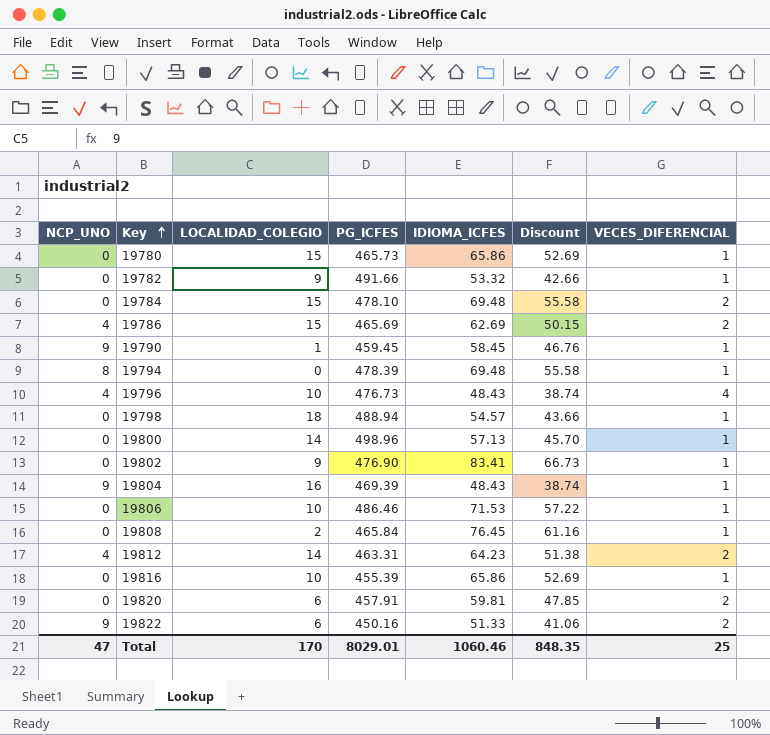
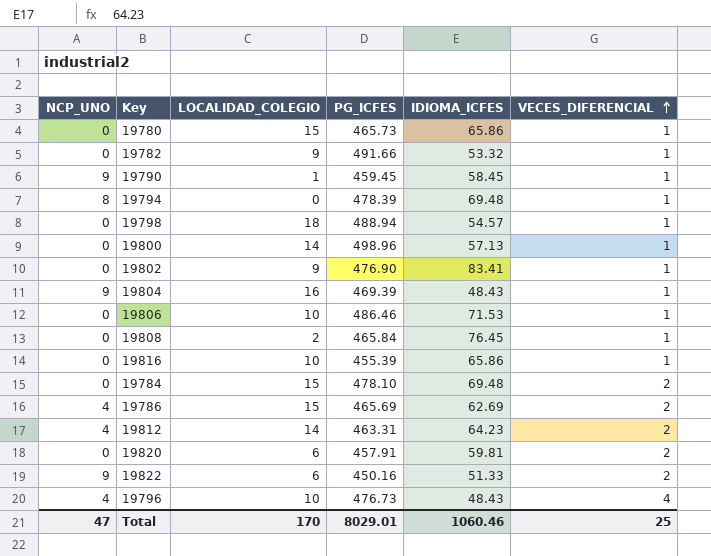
row order: Key ascending -> VECES_DIFERENCIAL ascending
column Discount | formula: [IDIOMA_ICFES] * 0.8 -> none

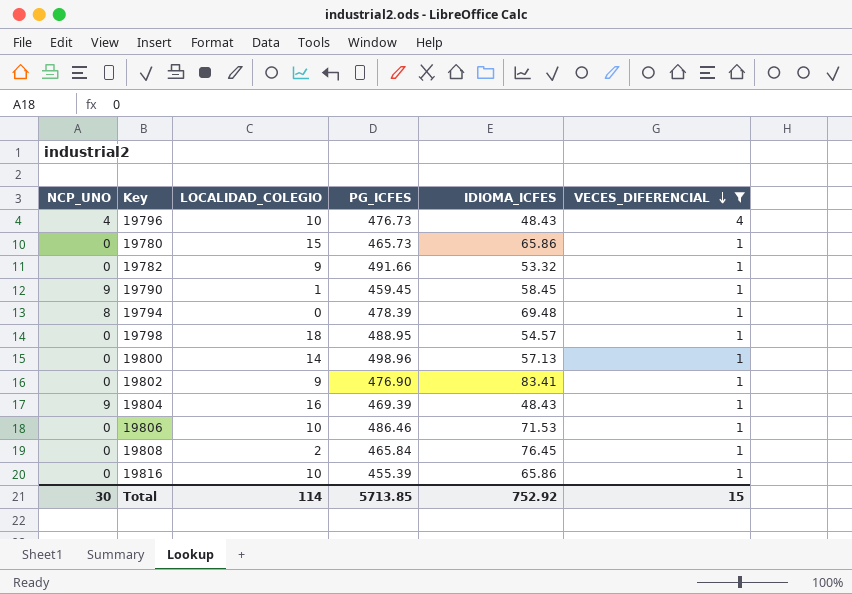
filter: none -> VECES_DIFERENCIAL != 2
row order: VECES_DIFERENCIAL ascending -> VECES_DIFERENCIAL descending
19798 | PG_ICFES: 488.94 -> 488.95
Total | NCP_UNO: 47 -> 30
Total | LOCALIDAD_COLEGIO: 170 -> 114
Total | PG_ICFES: 8029.01 -> 5713.85
Total | IDIOMA_ICFES: 1060.46 -> 752.92
Total | VECES_DIFERENCIAL: 25 -> 15

